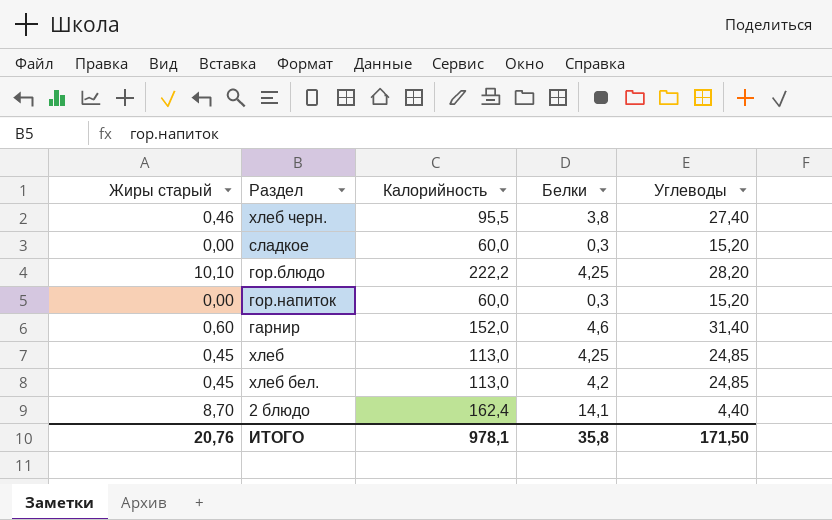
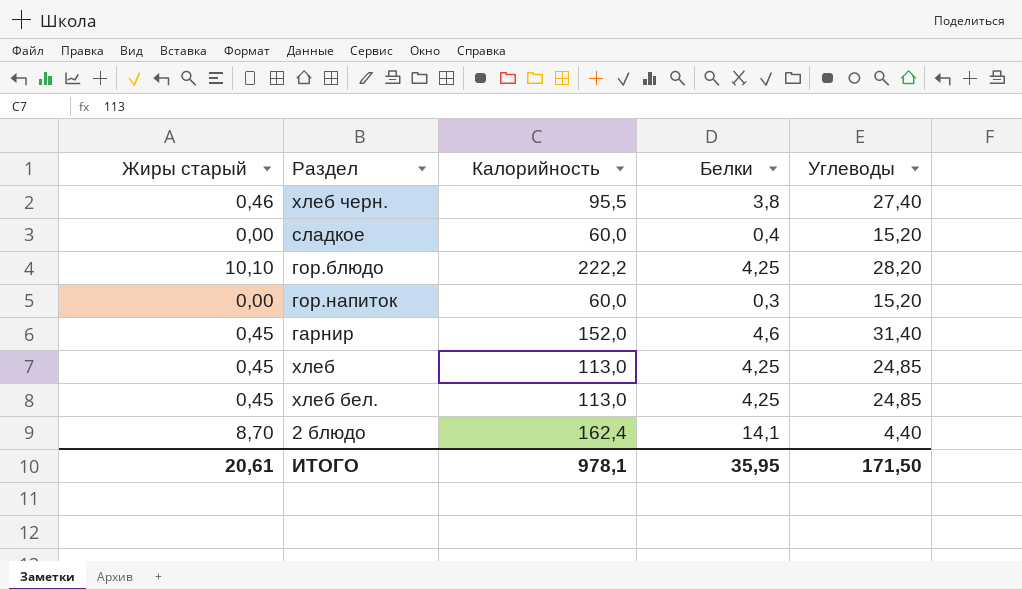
сладкое | Белки: 0,3 -> 0,4
гарнир | Жиры старый: 0,60 -> 0,45
хлеб бел. | Белки: 4,2 -> 4,25
ИТОГО | Жиры старый: 20,76 -> 20,61
ИТОГО | Белки: 35,8 -> 35,95

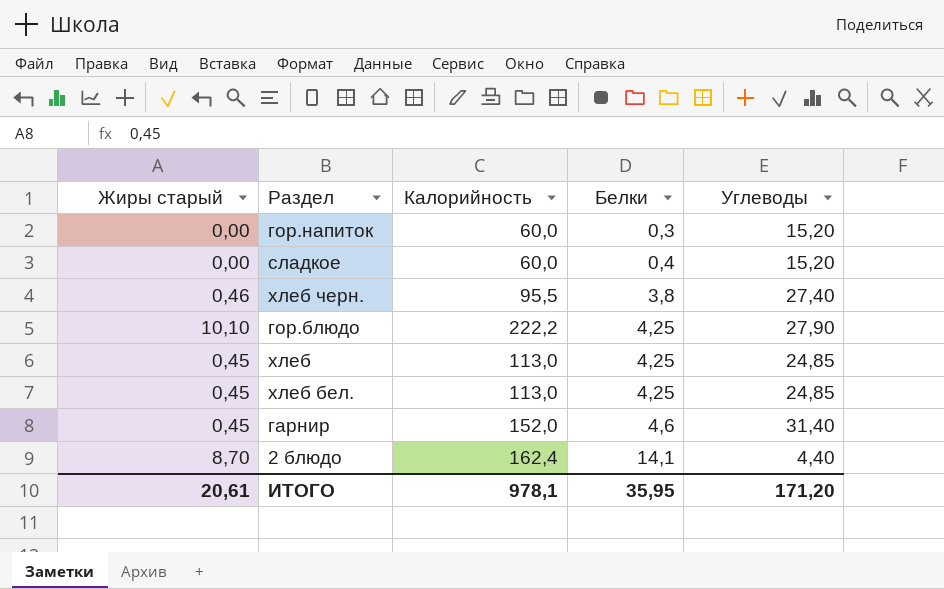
row order: none -> Белки ascending
гор.блюдо | Углеводы: 28,20 -> 27,90
ИТОГО | Углеводы: 171,50 -> 171,20

